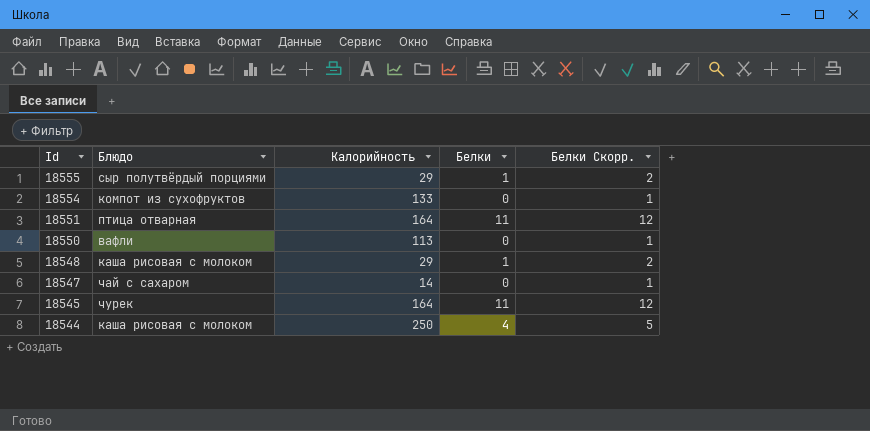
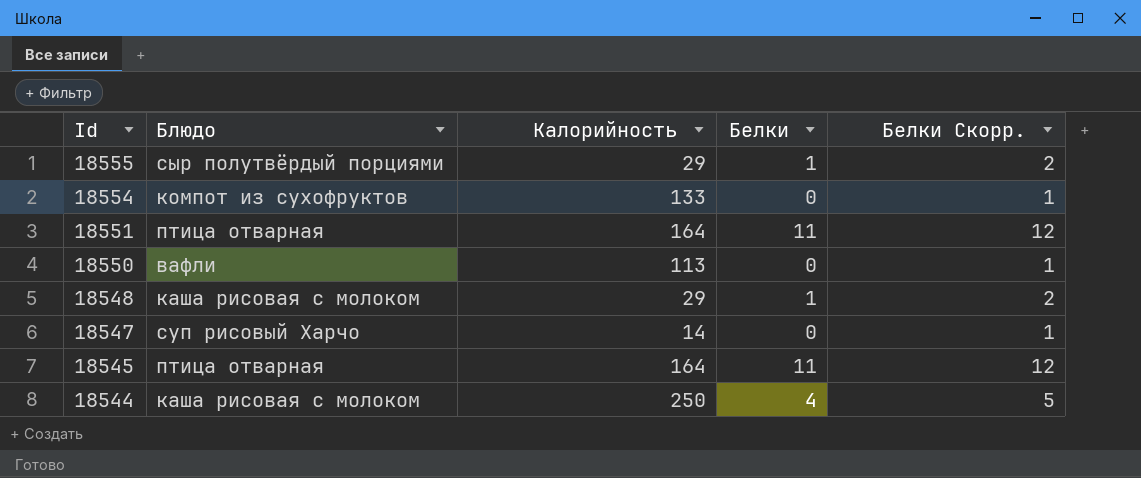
18547 | Блюдо: чай с сахаром -> суп рисовый Харчо
18545 | Блюдо: чурек -> птица отварная

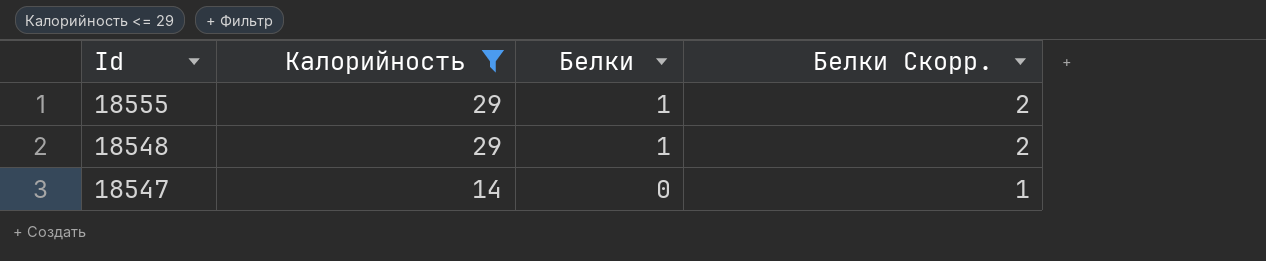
filter: none -> Калорийность <= 29
column Блюдо | position: 2 -> none

